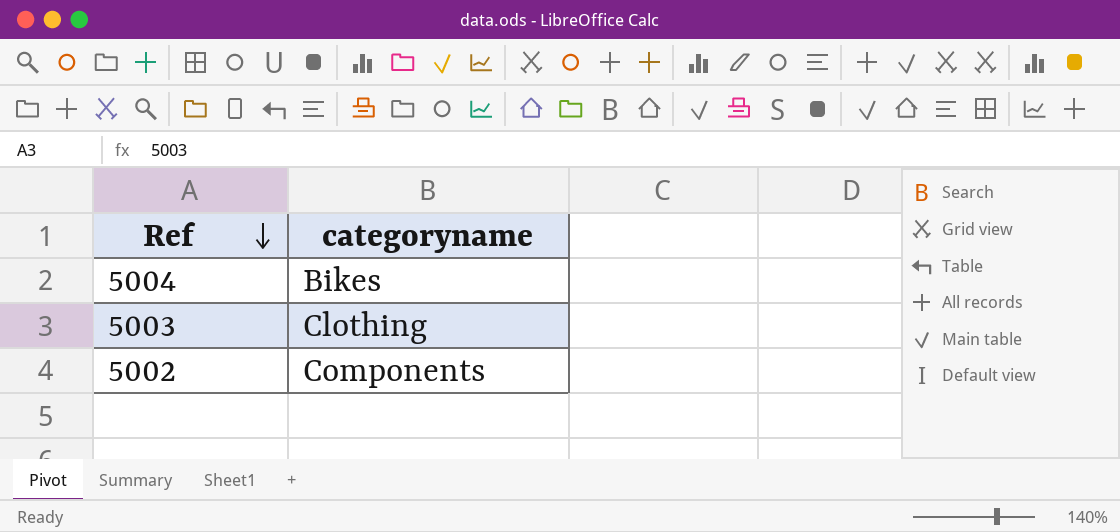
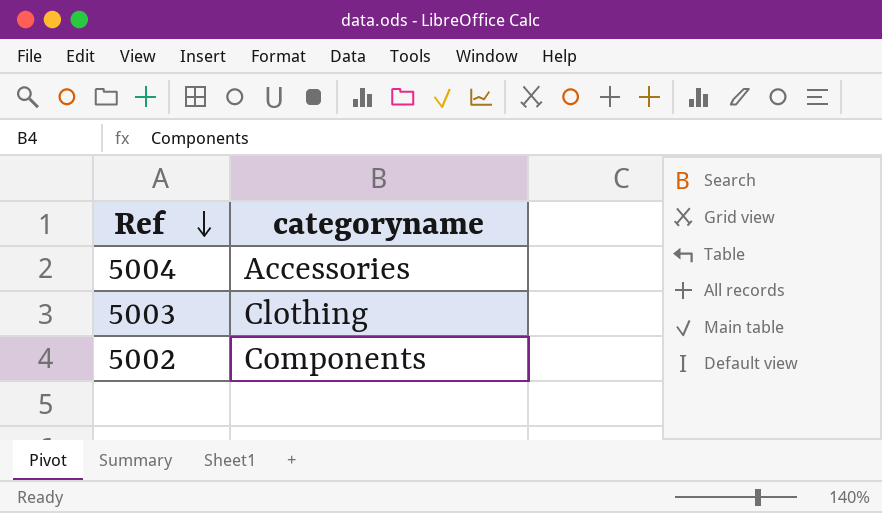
5004 | categoryname: Bikes -> Accessories

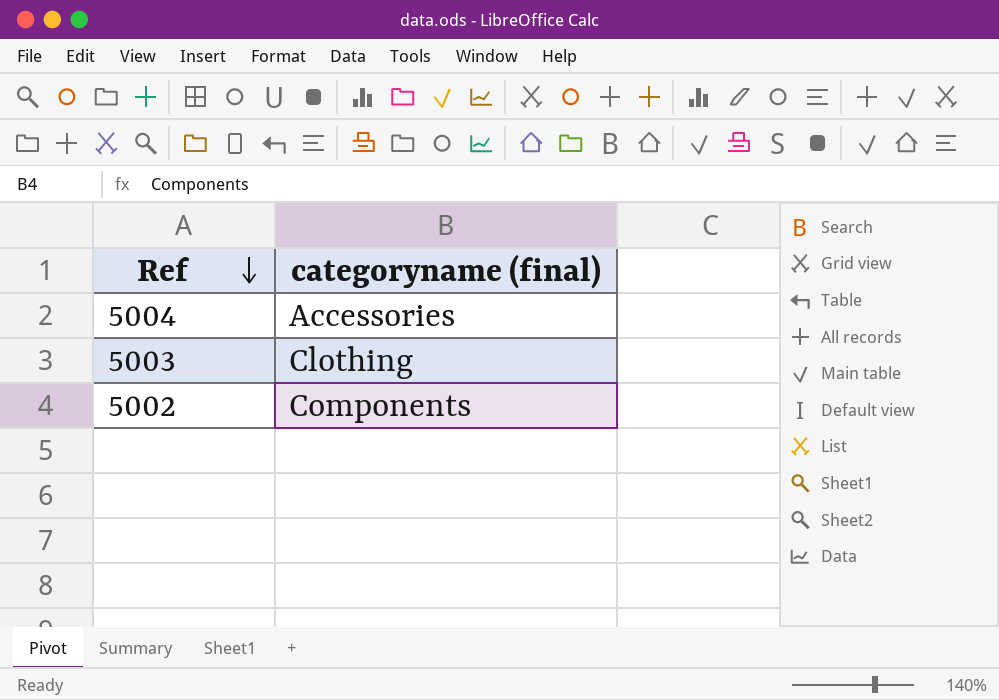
column name: categoryname -> categoryname (final)

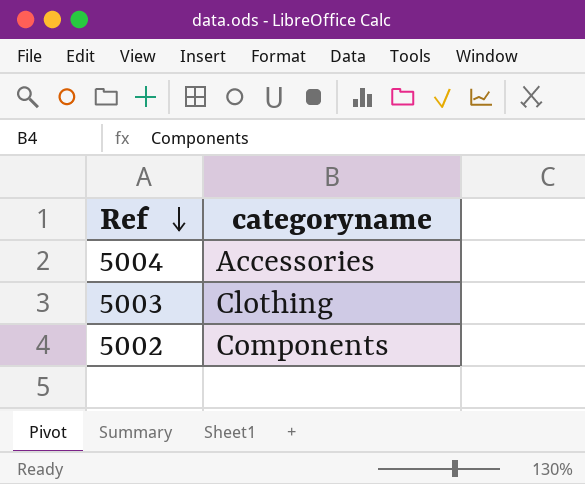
column name: categoryname (final) -> categoryname

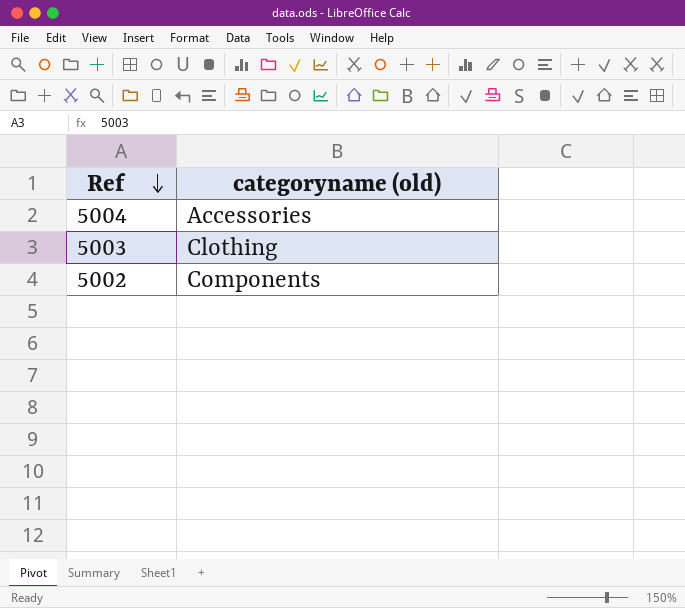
column name: categoryname -> categoryname (old)

